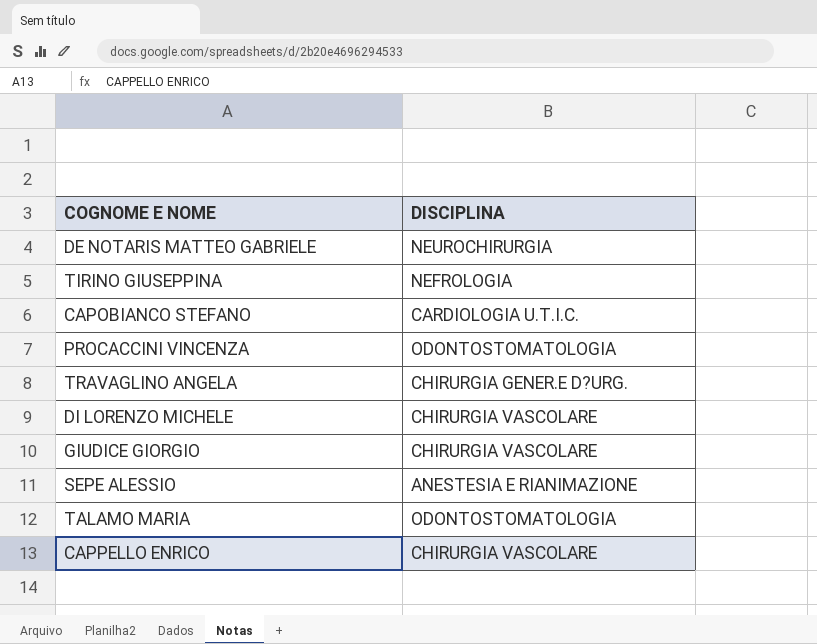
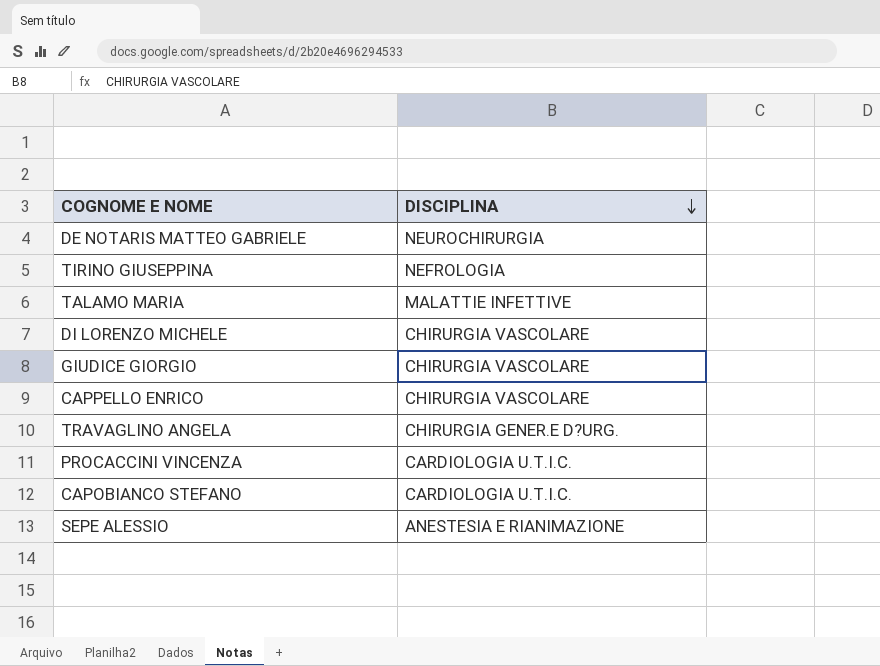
row order: none -> DISCIPLINA descending
TALAMO MARIA | DISCIPLINA: ODONTOSTOMATOLOGIA -> MALATTIE INFETTIVE
PROCACCINI VINCENZA | DISCIPLINA: ODONTOSTOMATOLOGIA -> CARDIOLOGIA U.T.I.C.

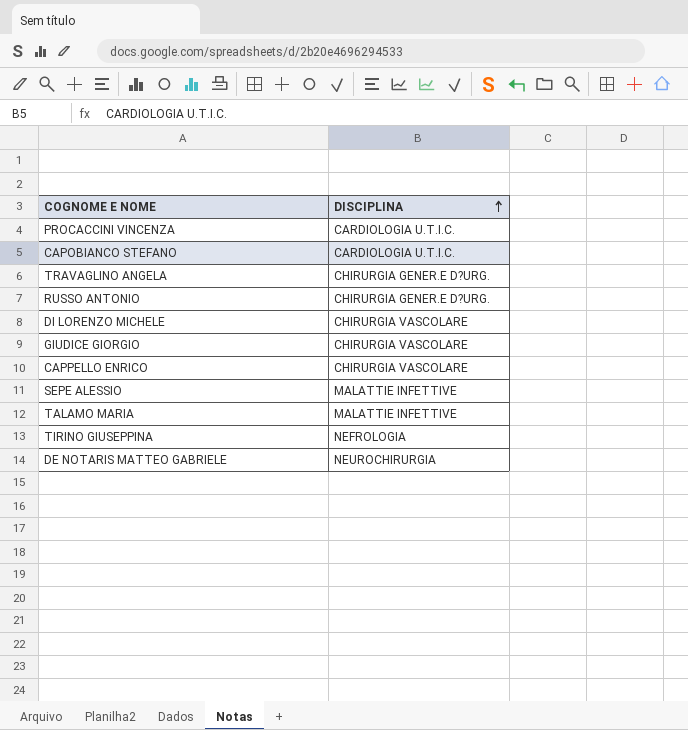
row order: DISCIPLINA descending -> DISCIPLINA ascending
row RUSSO ANTONIO: none -> CHIRURGIA GENER.E D?URG.
SEPE ALESSIO | DISCIPLINA: ANESTESIA E RIANIMAZIONE -> MALATTIE INFETTIVE

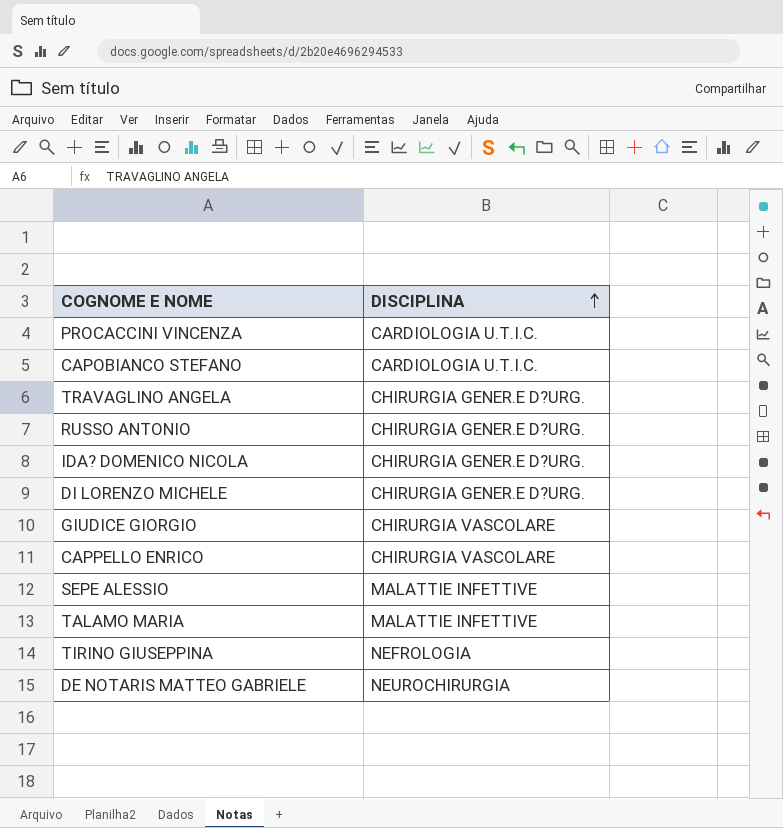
row IDA? DOMENICO NICOLA: none -> CHIRURGIA GENER.E D?URG.
DI LORENZO MICHELE | DISCIPLINA: CHIRURGIA VASCOLARE -> CHIRURGIA GENER.E D?URG.

